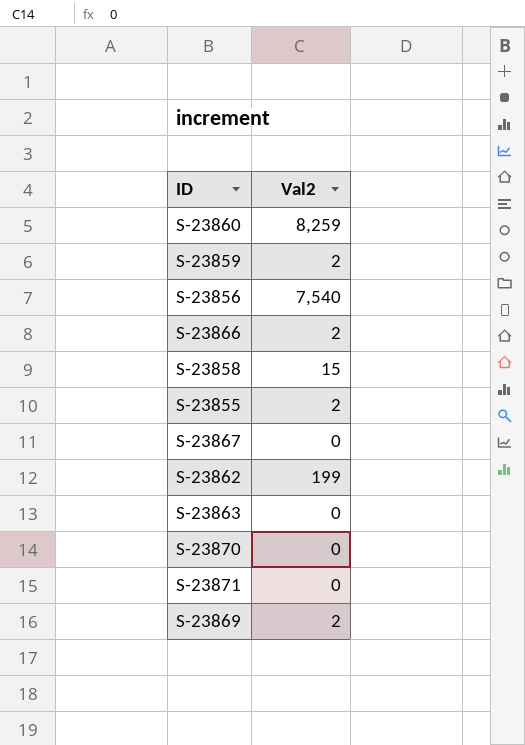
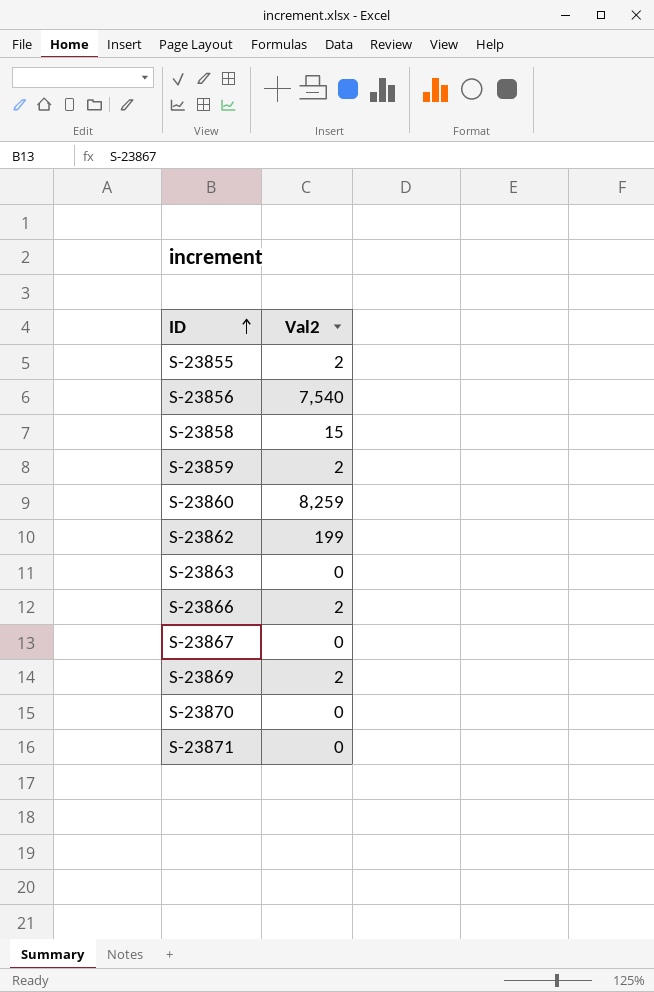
row order: none -> ID ascending

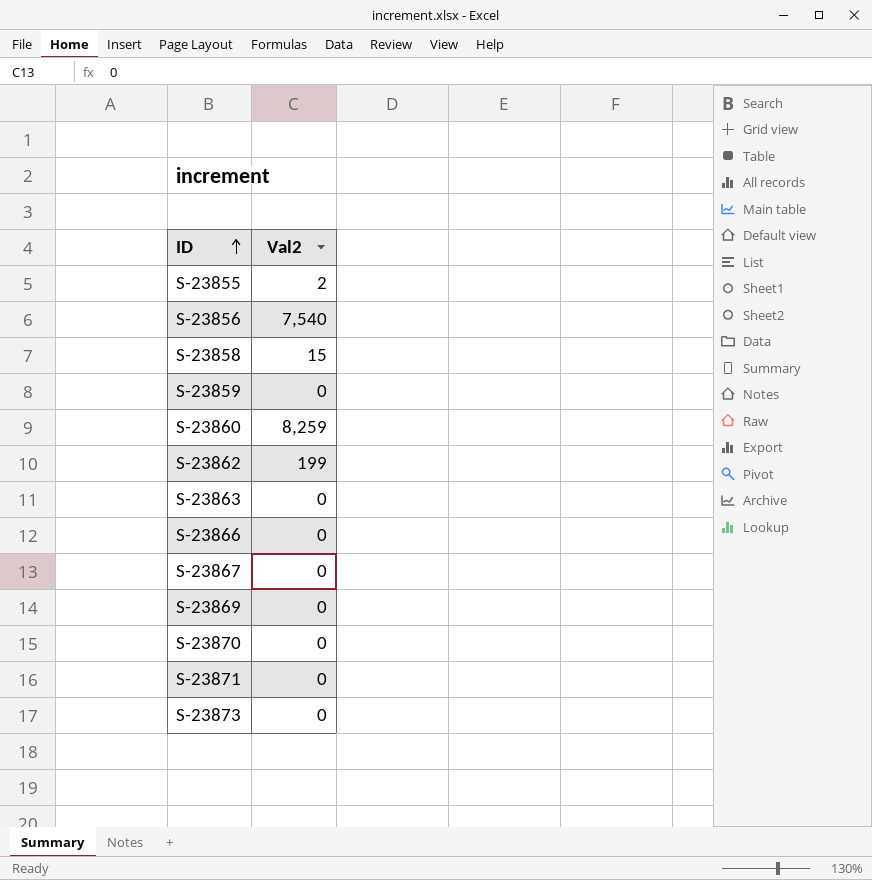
S-23859 | Val2: 2 -> 0
S-23866 | Val2: 2 -> 0
S-23869 | Val2: 2 -> 0
row S-23873: none -> 0

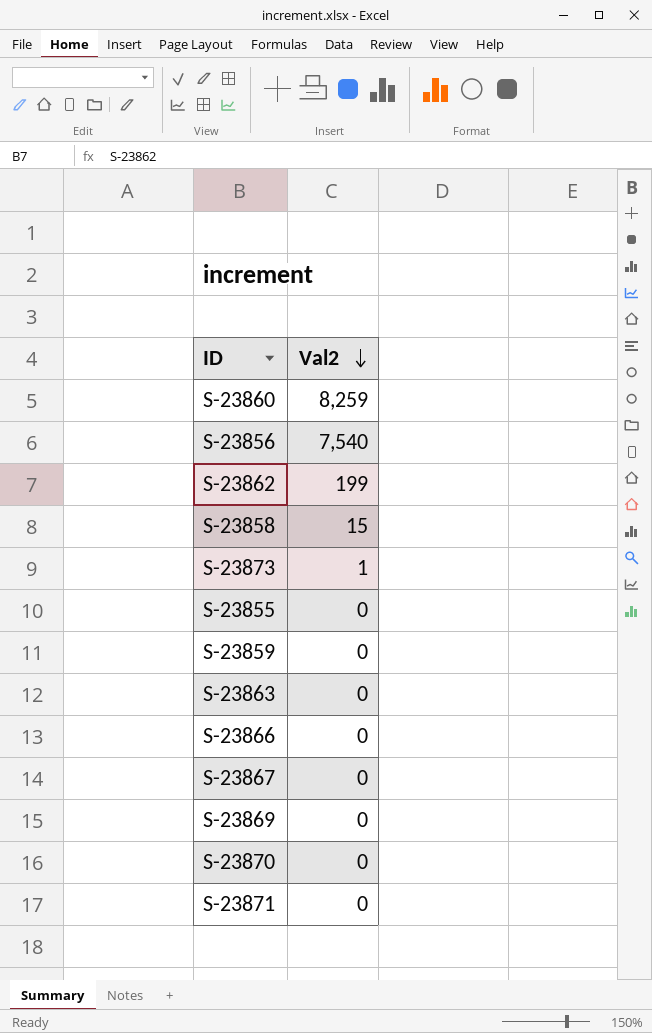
row order: ID ascending -> Val2 descending
S-23873 | Val2: 0 -> 1
S-23855 | Val2: 2 -> 0

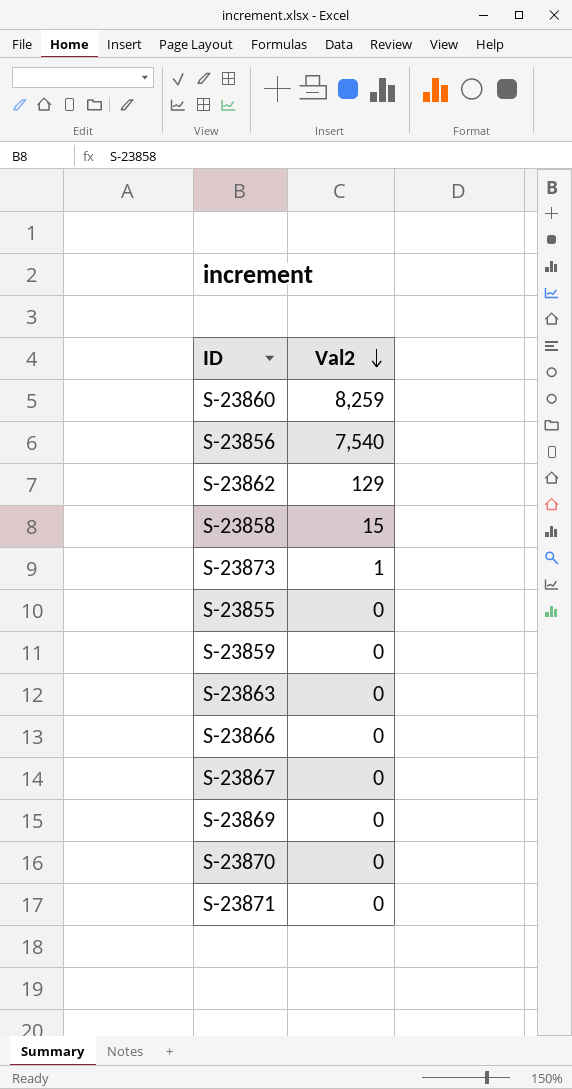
S-23862 | Val2: 199 -> 129

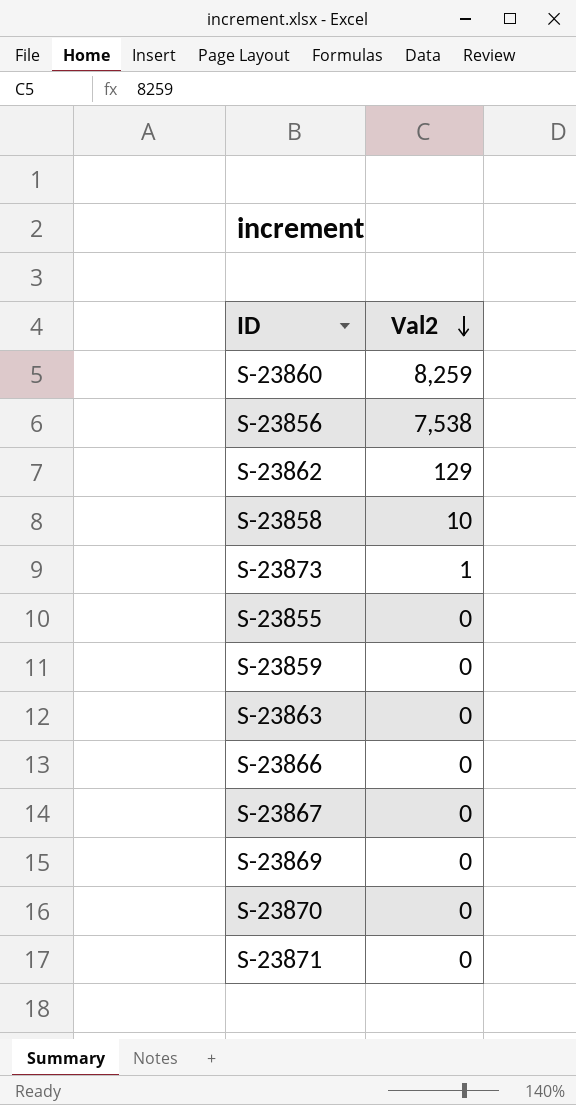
S-23856 | Val2: 7,540 -> 7,538
S-23858 | Val2: 15 -> 10

